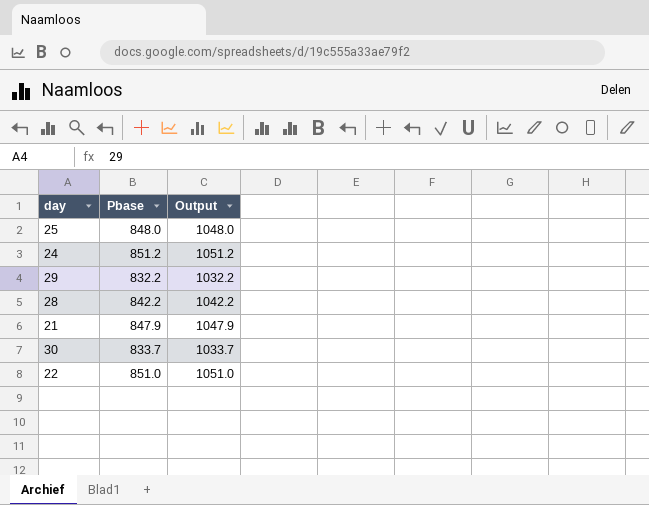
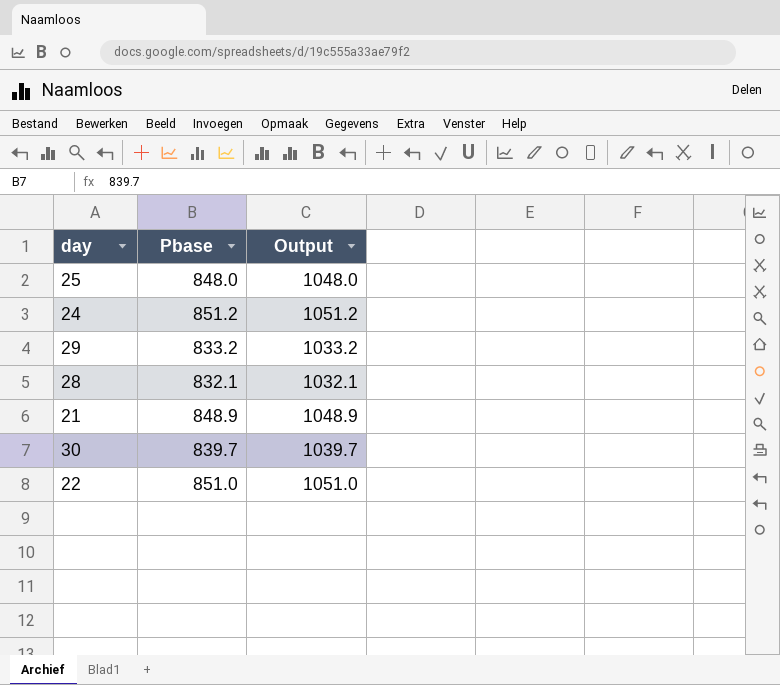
29 | Pbase: 832.2 -> 833.2
29 | Output: 1032.2 -> 1033.2
28 | Pbase: 842.2 -> 832.1
28 | Output: 1042.2 -> 1032.1
21 | Pbase: 847.9 -> 848.9
21 | Output: 1047.9 -> 1048.9
30 | Pbase: 833.7 -> 839.7
30 | Output: 1033.7 -> 1039.7

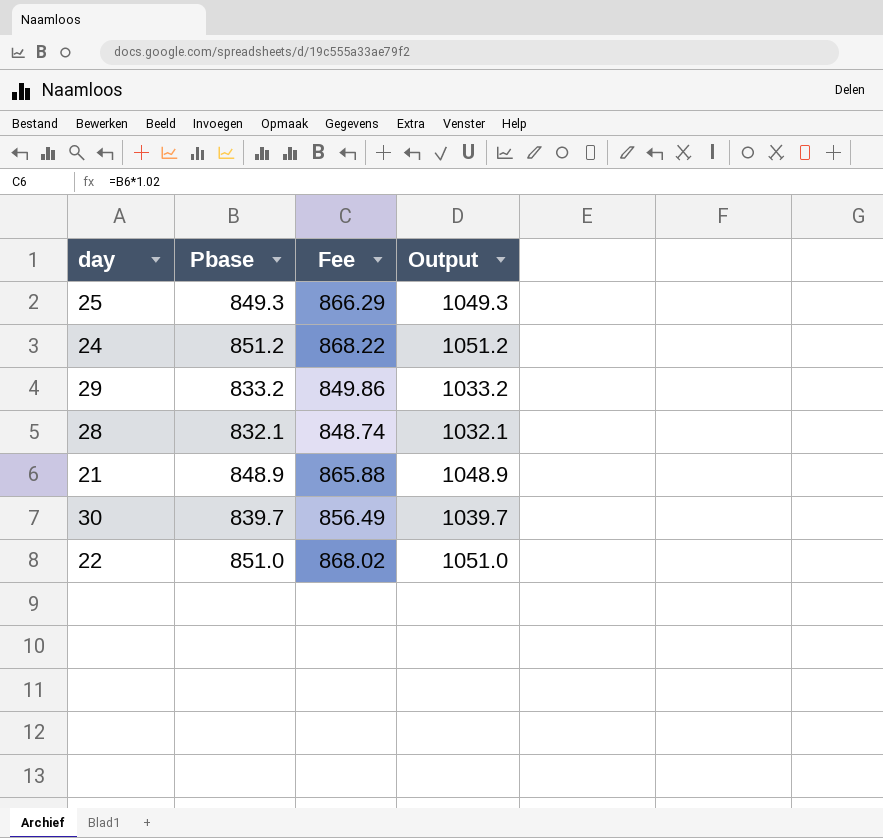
column Fee | formula: none -> [Pbase] * 1.02
25 | Pbase: 848.0 -> 849.3
25 | Output: 1048.0 -> 1049.3

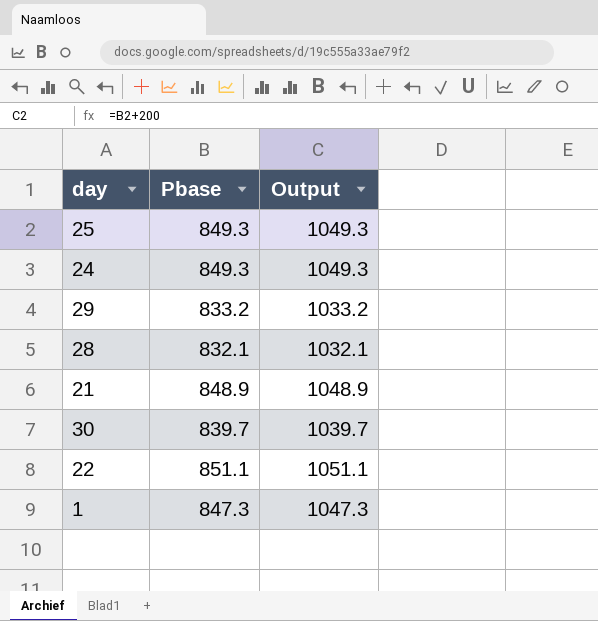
column Fee | formula: [Pbase] * 1.02 -> none
24 | Pbase: 851.2 -> 849.3
24 | Output: 1051.2 -> 1049.3
22 | Pbase: 851.0 -> 851.1
22 | Output: 1051.0 -> 1051.1
row 1: none -> 847.3 | 1047.3

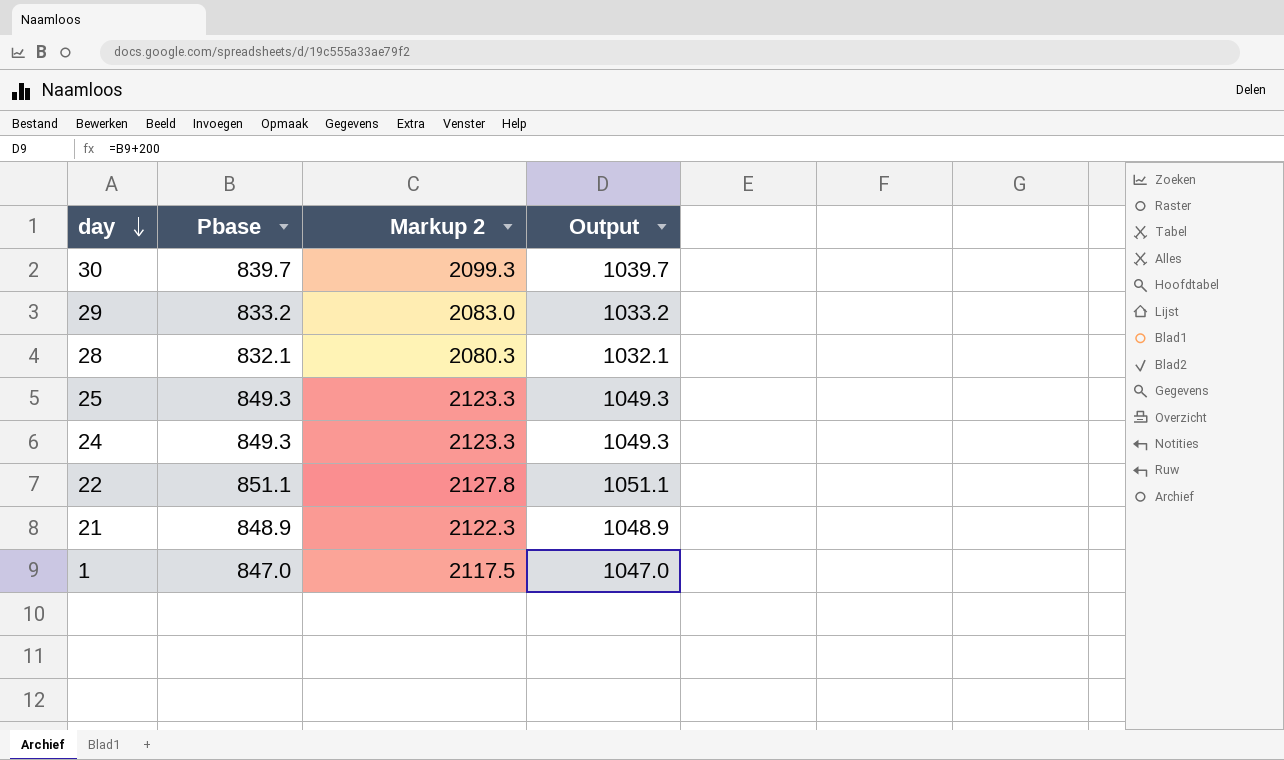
row order: none -> day descending
column Markup 2 | formula: none -> [Pbase] * 2.5
1 | Pbase: 847.3 -> 847.0
1 | Output: 1047.3 -> 1047.0

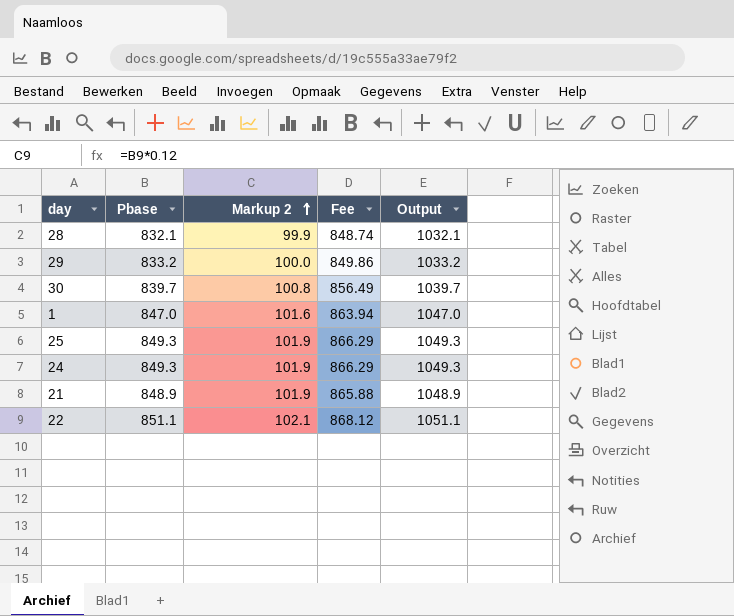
row order: day descending -> Markup 2 ascending
column Markup 2 | formula: [Pbase] * 2.5 -> [Pbase] * 0.12
column Fee | formula: none -> [Pbase] * 1.02

